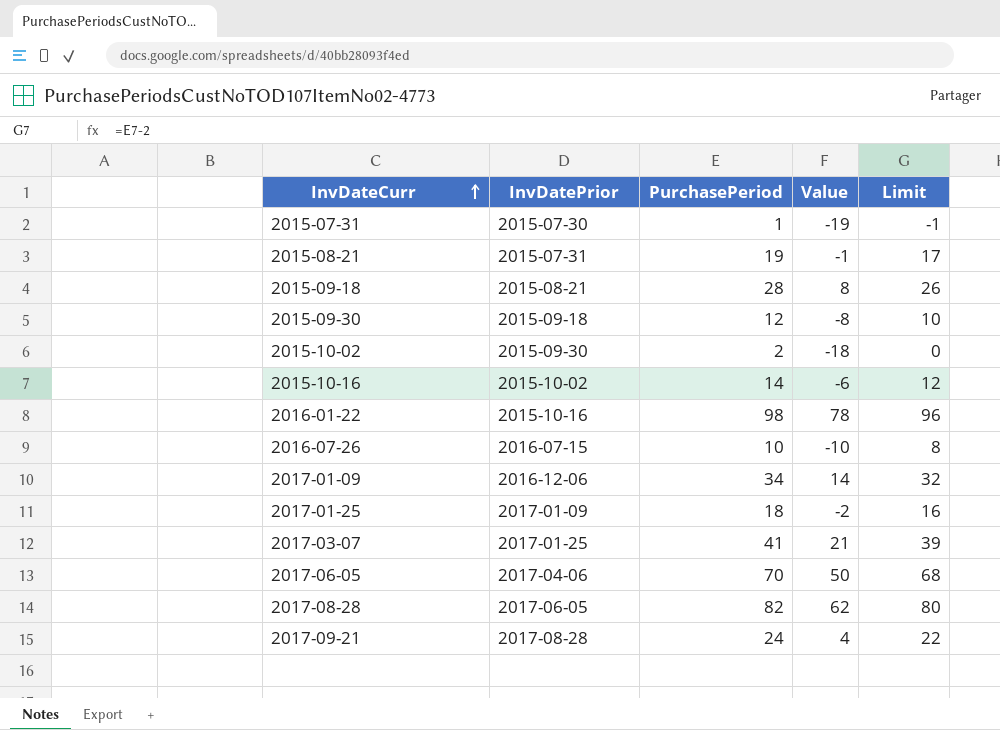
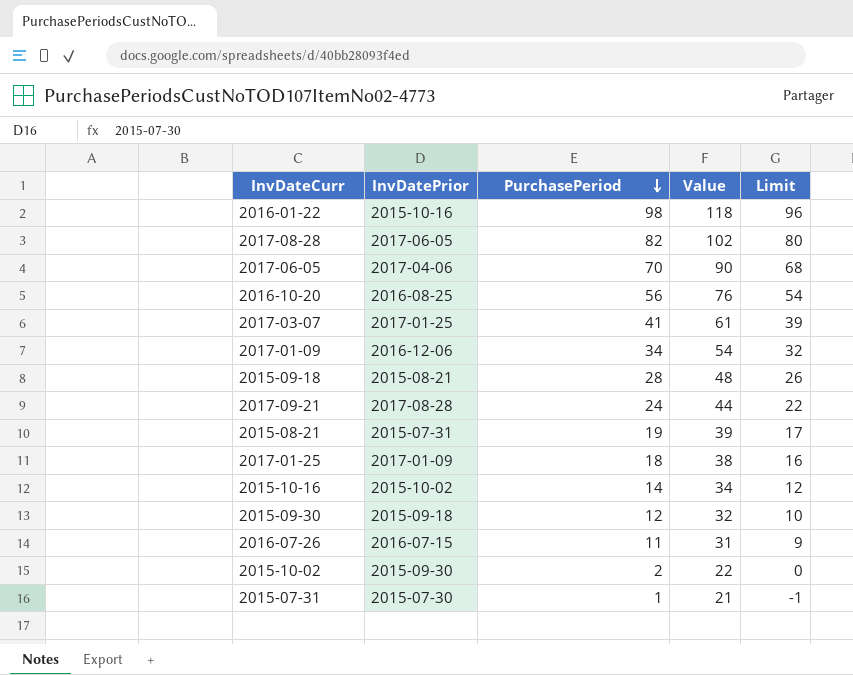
row order: InvDateCurr ascending -> PurchasePeriod descending
column Value | formula: [PurchasePeriod] - 20 -> [PurchasePeriod] + 20
row 2016-10-20: none -> 2016-08-25 | 56 | 76 | 54
2016-07-26 | PurchasePeriod: 10 -> 11
2016-07-26 | Limit: 8 -> 9

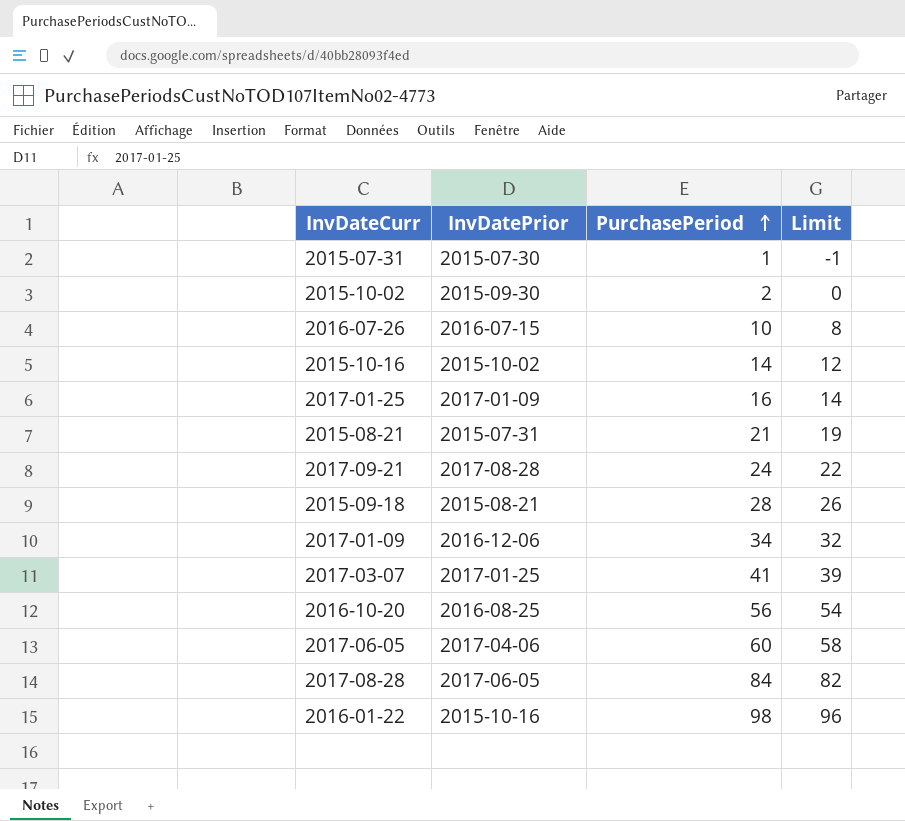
row order: PurchasePeriod descending -> PurchasePeriod ascending
column Value | formula: [PurchasePeriod] + 20 -> none
row 2015-09-30: 2015-09-18 | 12 | 32 | 10 -> none
2016-07-26 | PurchasePeriod: 11 -> 10
2016-07-26 | Limit: 9 -> 8
2017-01-25 | PurchasePeriod: 18 -> 16
2017-01-25 | Limit: 16 -> 14
2015-08-21 | PurchasePeriod: 19 -> 21
2015-08-21 | Limit: 17 -> 19
2017-06-05 | PurchasePeriod: 70 -> 60
2017-06-05 | Limit: 68 -> 58
2017-08-28 | PurchasePeriod: 82 -> 84
2017-08-28 | Limit: 80 -> 82

